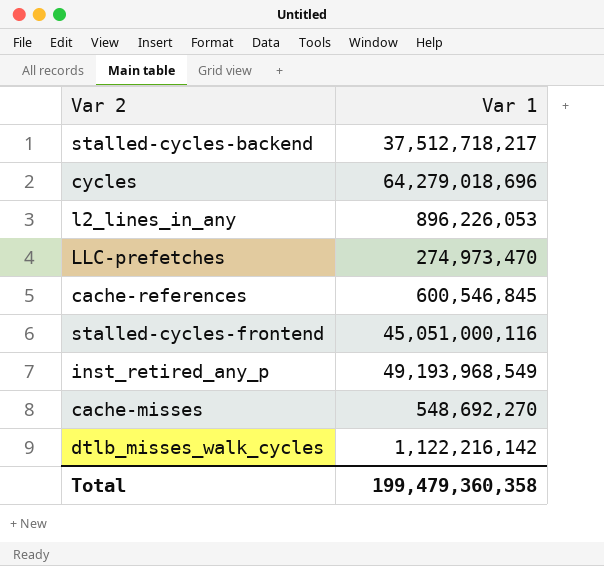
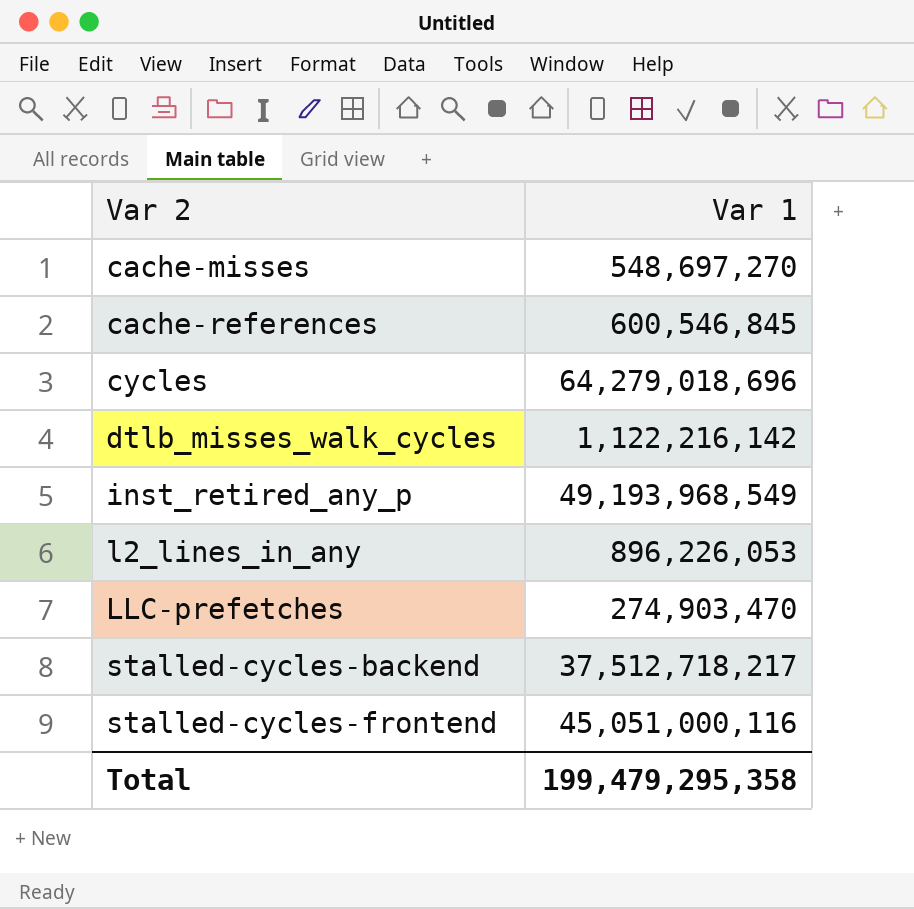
row order: none -> Var 2 ascending
cache-misses | Var 1: 548,692,270 -> 548,697,270
LLC-prefetches | Var 1: 274,973,470 -> 274,903,470
Total | Var 1: 199,479,360,358 -> 199,479,295,358

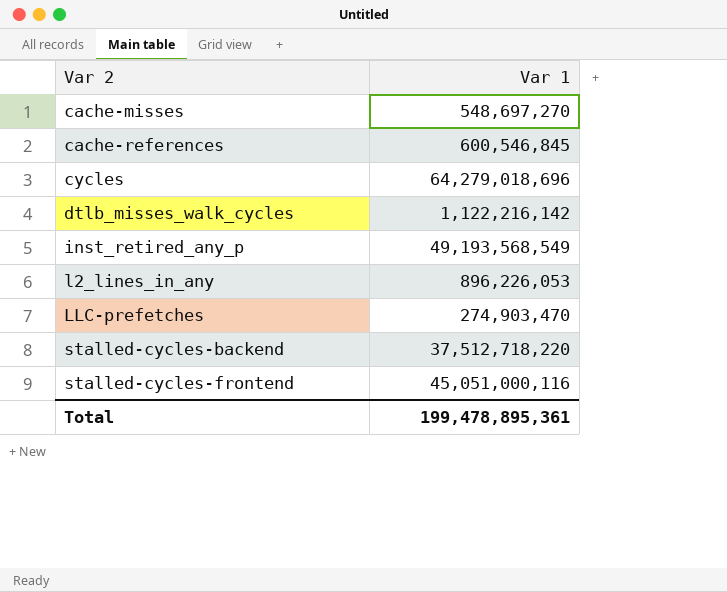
inst_retired_any_p | Var 1: 49,193,968,549 -> 49,193,568,549
stalled-cycles-backend | Var 1: 37,512,718,217 -> 37,512,718,220
Total | Var 1: 199,479,295,358 -> 199,478,895,361

